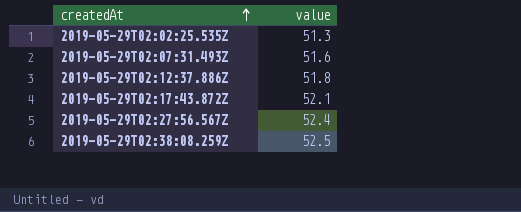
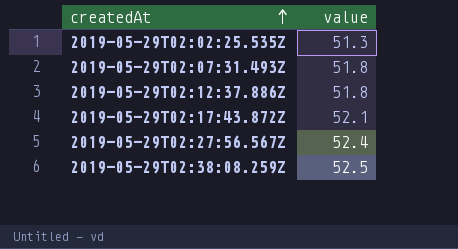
2019-05-29T02:07:31.493Z | value: 51.6 -> 51.8

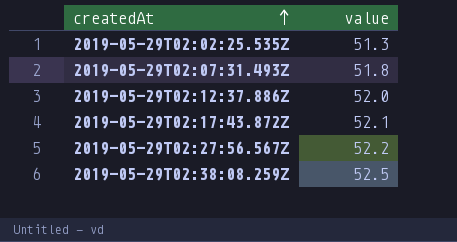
2019-05-29T02:12:37.886Z | value: 51.8 -> 52.0
2019-05-29T02:27:56.567Z | value: 52.4 -> 52.2

